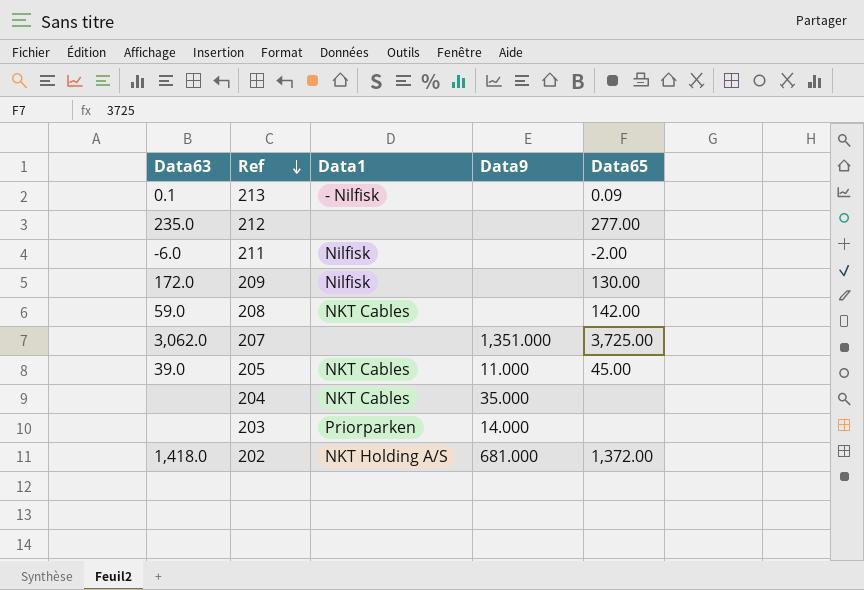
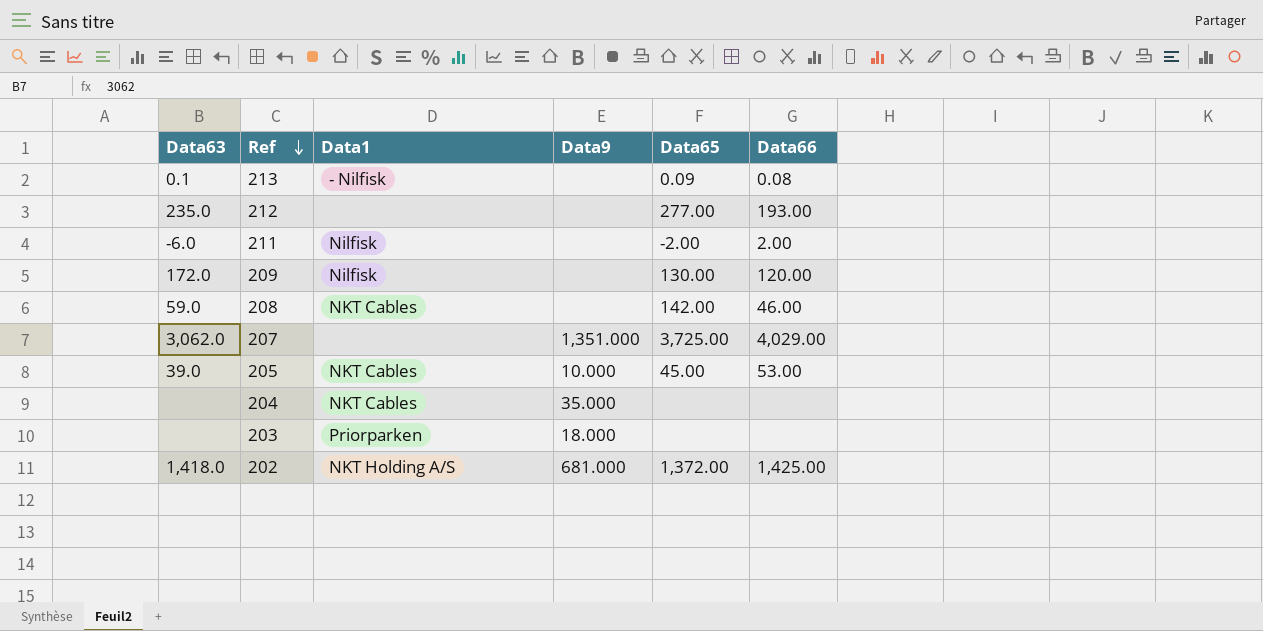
column Data66 | position: none -> 6
205 | Data9: 11.000 -> 10.000
203 | Data9: 14.000 -> 18.000

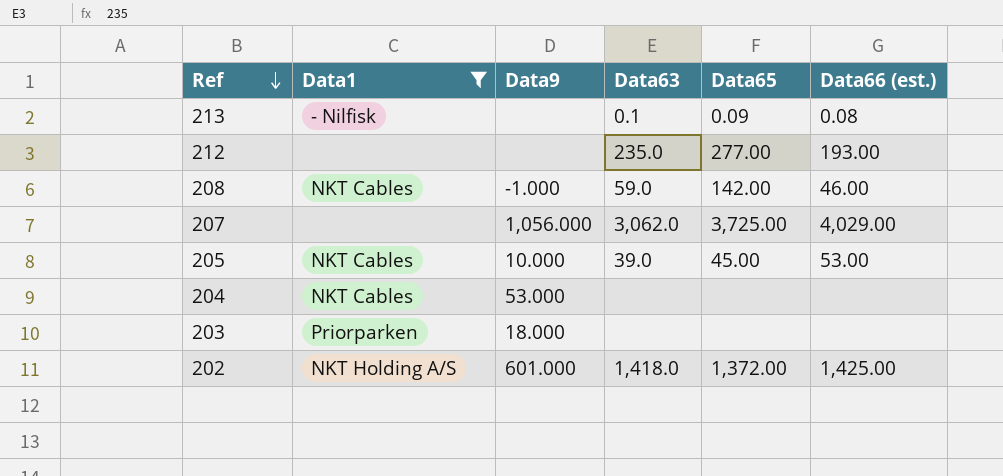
filter: none -> Data1 != Nilfisk
column Data63 | position: 1 -> 4
column name: Data66 -> Data66 (est.)
208 | Data9: none -> -1.000
207 | Data9: 1,351.000 -> 1,056.000
204 | Data9: 35.000 -> 53.000
202 | Data9: 681.000 -> 601.000

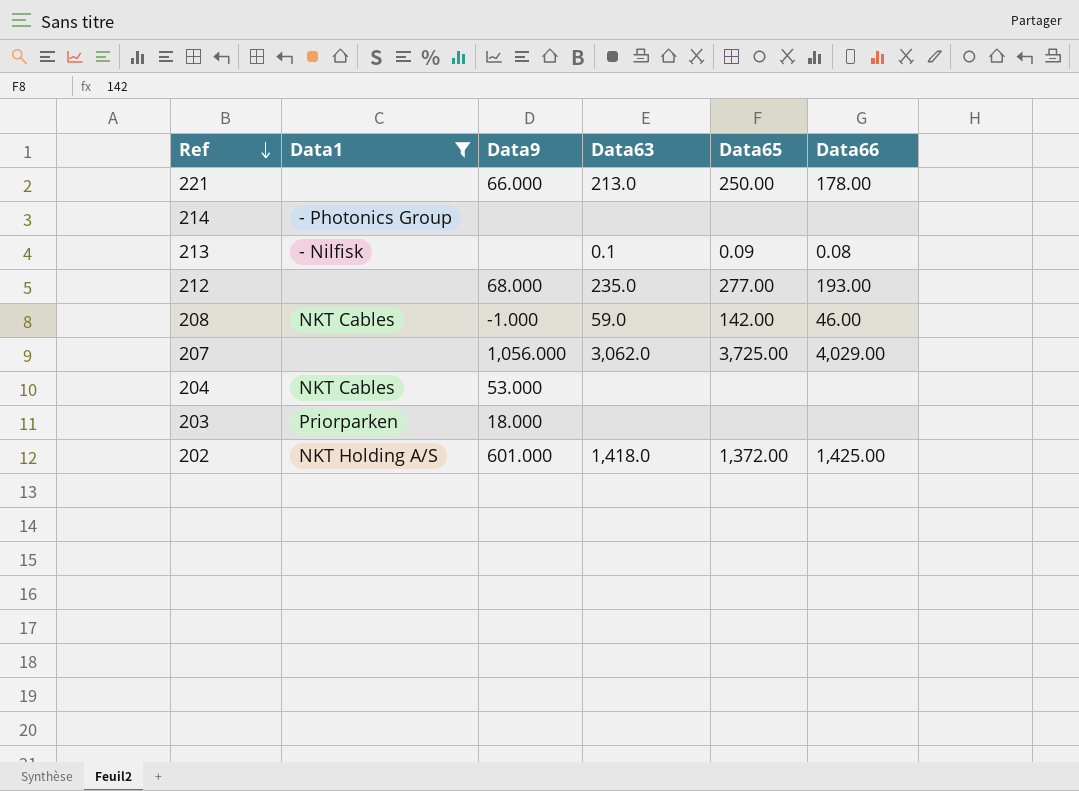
column name: Data66 (est.) -> Data66
row 205: NKT Cables | 10.000 | 39.0 | 45.00 | 53.00 -> none
row 221: none -> none | 66.000 | 213.0 | 250.00 | 178.00
row 214: none -> - Photonics Group | none | none | none | none
212 | Data9: none -> 68.000

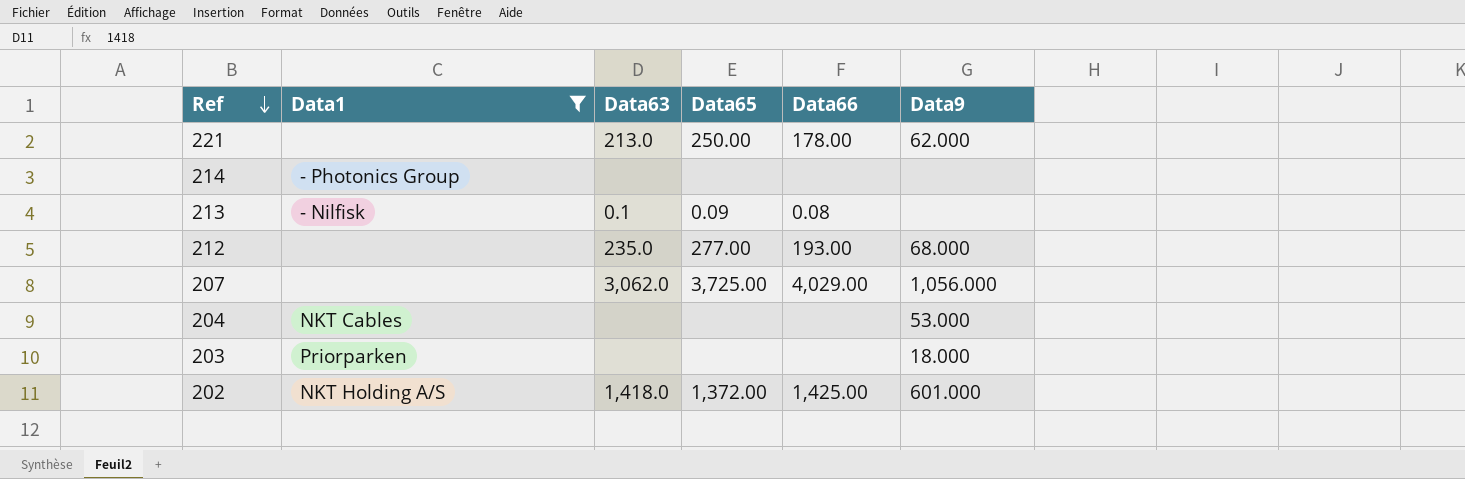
column Data9 | position: 3 -> 6
row 208: NKT Cables | -1.000 | 59.0 | 142.00 | 46.00 -> none
221 | Data9: 66.000 -> 62.000

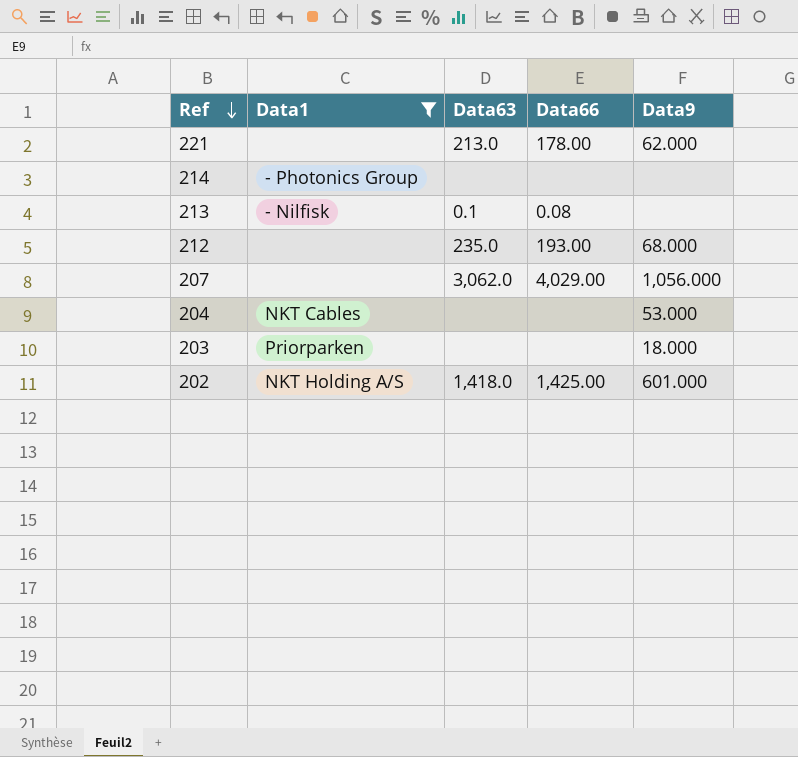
column Data65 | position: 4 -> none

